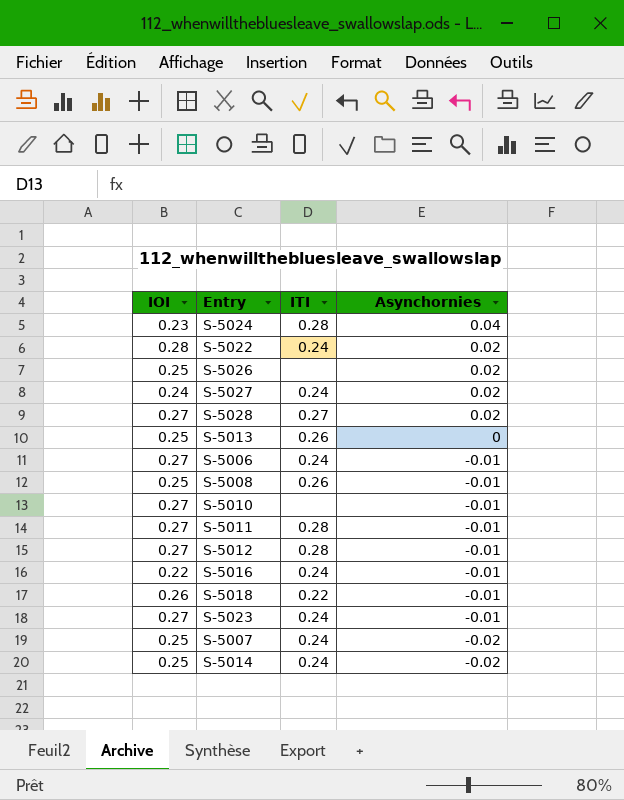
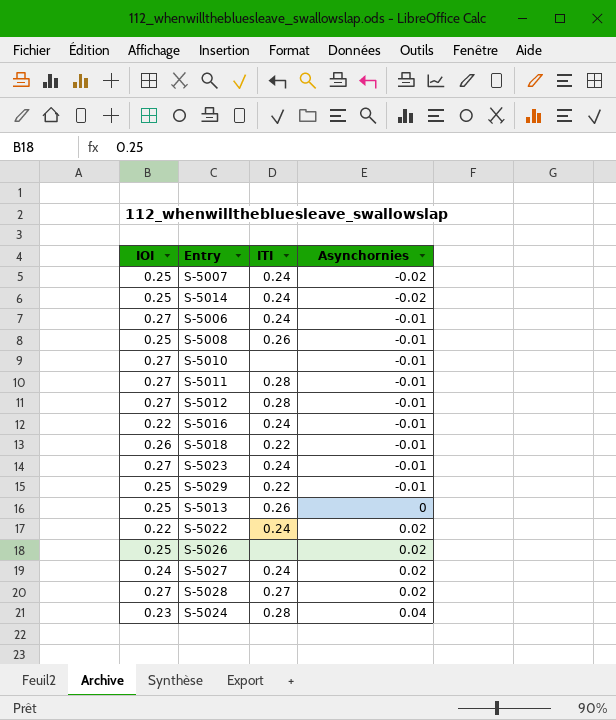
row order: Asynchornies descending -> Asynchornies ascending
row S-5029: none -> 0.25 | 0.22 | -0.01
S-5022 | IOI: 0.28 -> 0.22

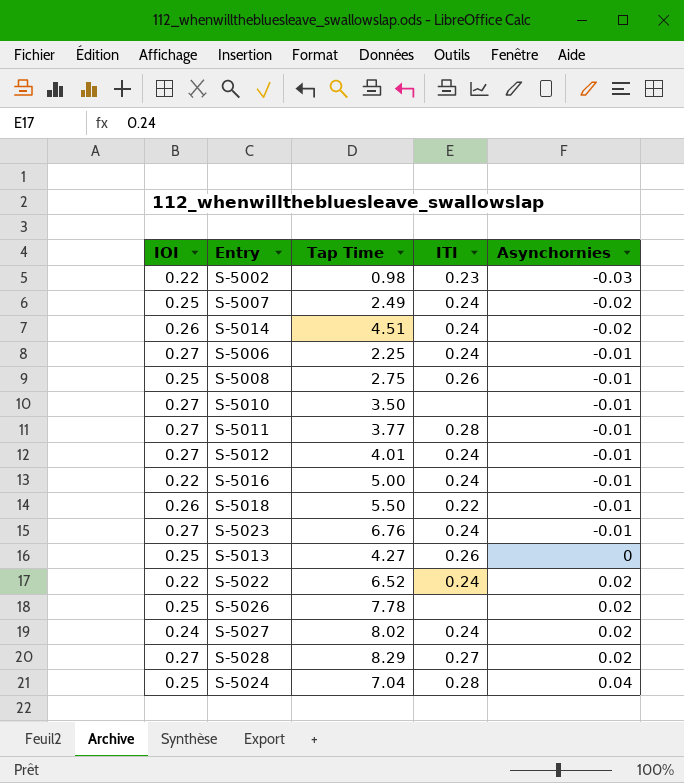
column Tap Time | position: none -> 3
row S-5029: 0.25 | 0.22 | -0.01 -> none
row S-5002: none -> 0.22 | 0.98 | 0.23 | -0.03
S-5014 | IOI: 0.25 -> 0.26
S-5012 | ITI: 0.28 -> 0.24
S-5024 | IOI: 0.23 -> 0.25

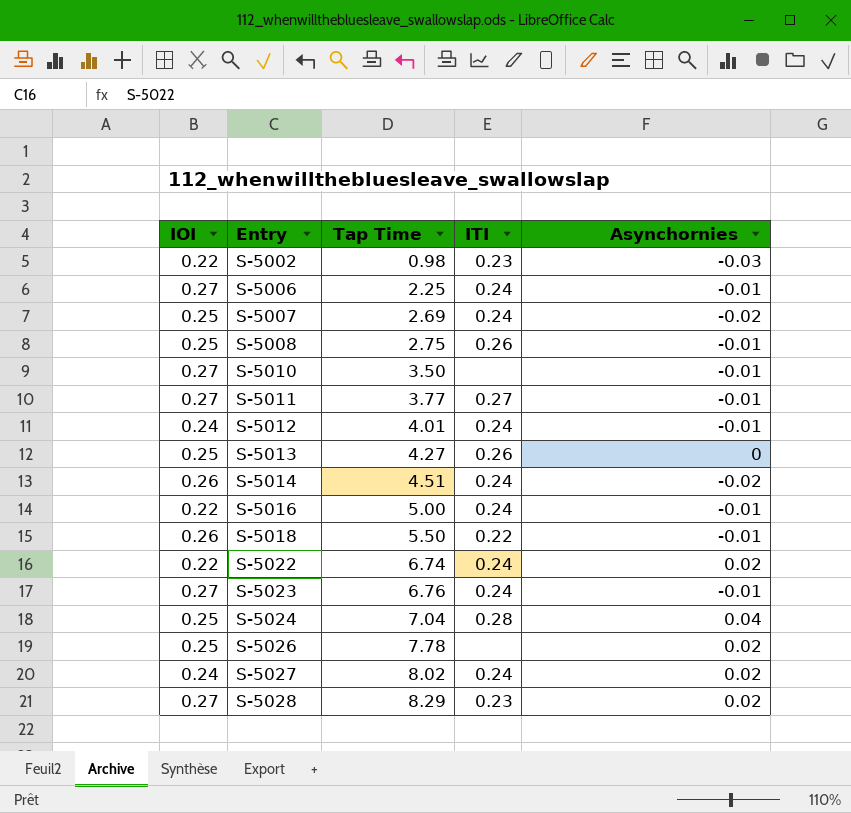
row order: Asynchornies ascending -> Entry ascending
S-5007 | Tap Time: 2.49 -> 2.69
S-5011 | ITI: 0.28 -> 0.27
S-5012 | IOI: 0.27 -> 0.24
S-5022 | Tap Time: 6.52 -> 6.74
S-5028 | ITI: 0.27 -> 0.23

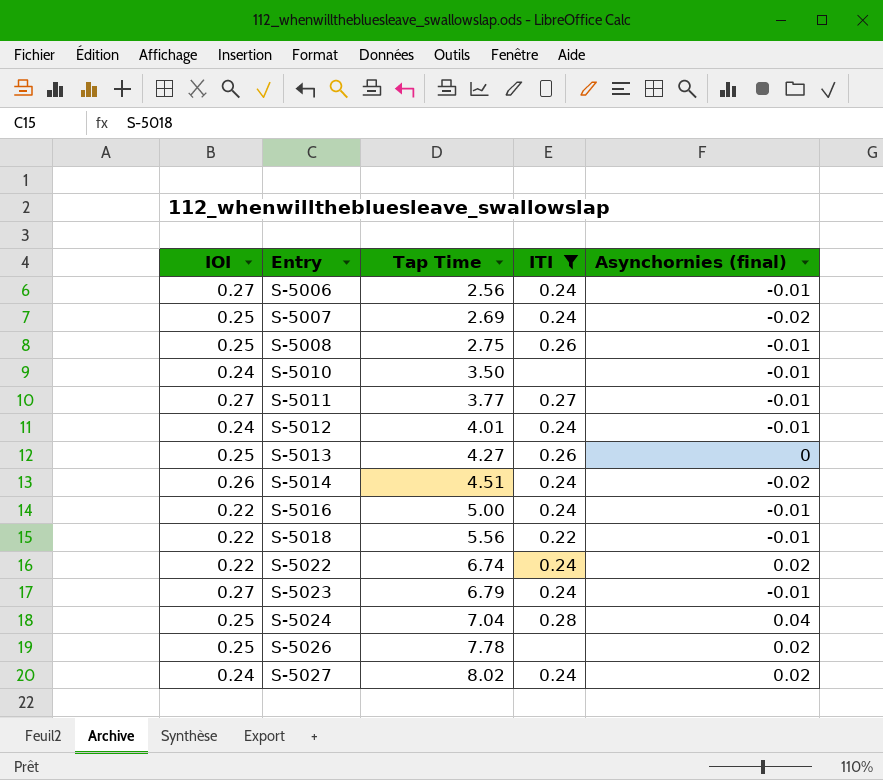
filter: none -> ITI != 0.23
column name: Asynchornies -> Asynchornies (final)
S-5006 | Tap Time: 2.25 -> 2.56
S-5010 | IOI: 0.27 -> 0.24
S-5018 | IOI: 0.26 -> 0.22
S-5018 | Tap Time: 5.50 -> 5.56
S-5023 | Tap Time: 6.76 -> 6.79

